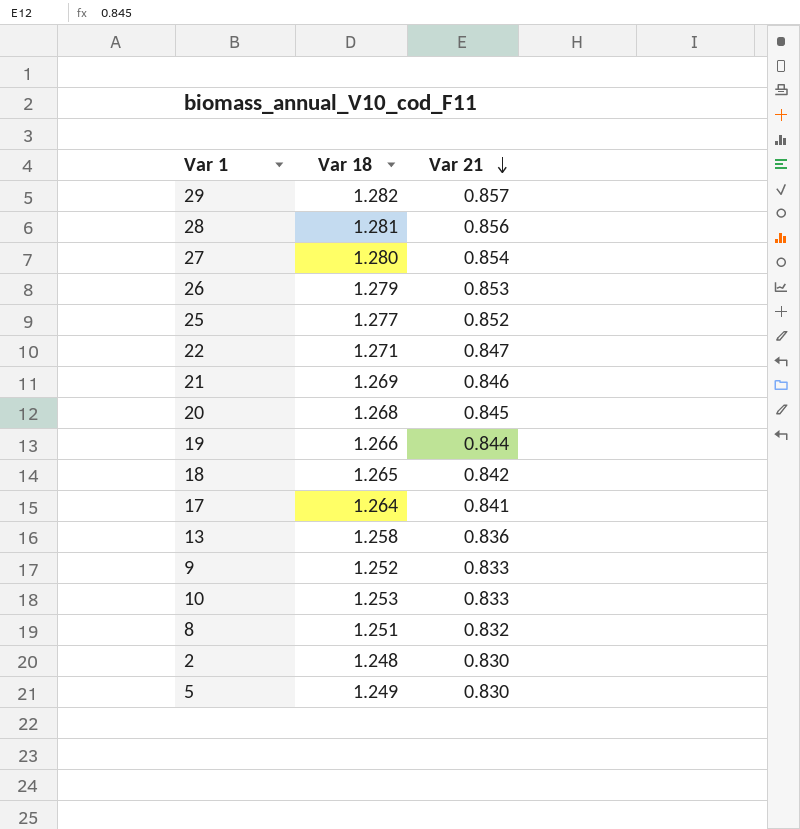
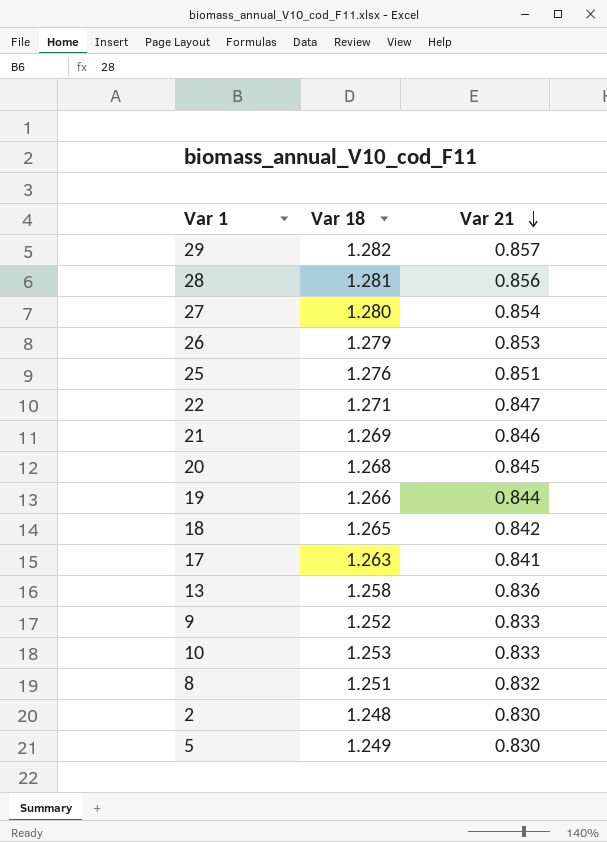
25 | Var 18: 1.277 -> 1.276
25 | Var 21: 0.852 -> 0.851
17 | Var 18: 1.264 -> 1.263

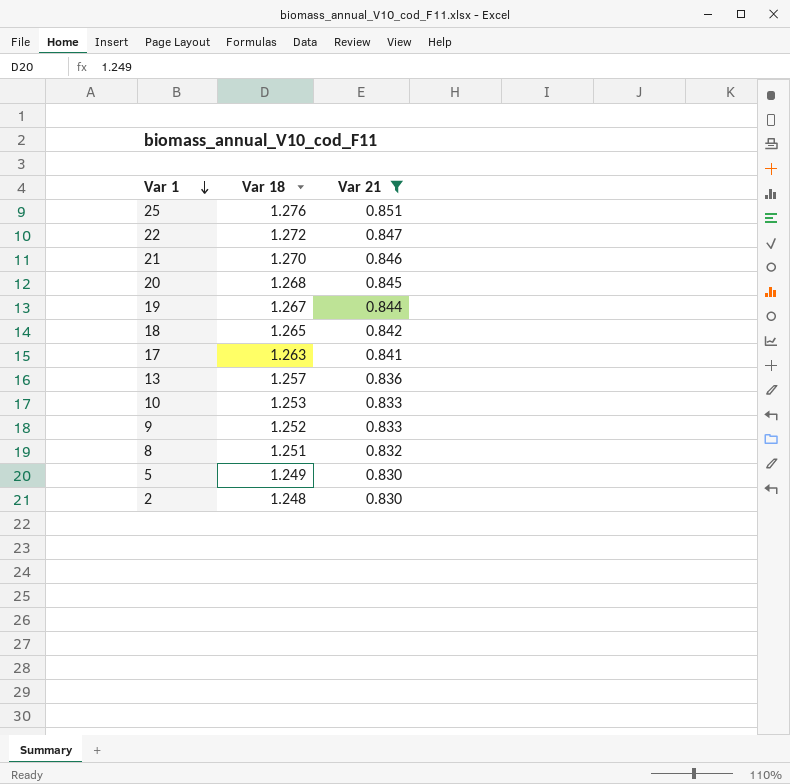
filter: none -> Var 21 <= 0.851
row order: Var 21 descending -> Var 1 descending
22 | Var 18: 1.271 -> 1.272
21 | Var 18: 1.269 -> 1.270
19 | Var 18: 1.266 -> 1.267
13 | Var 18: 1.258 -> 1.257

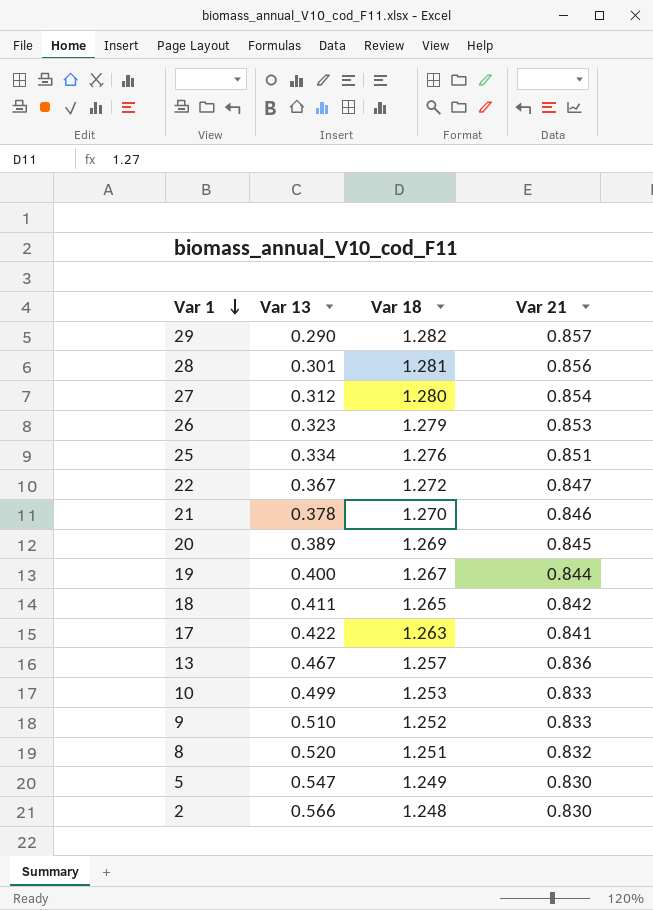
filter: Var 21 <= 0.851 -> none
column Var 13 | position: none -> 2
20 | Var 18: 1.268 -> 1.269

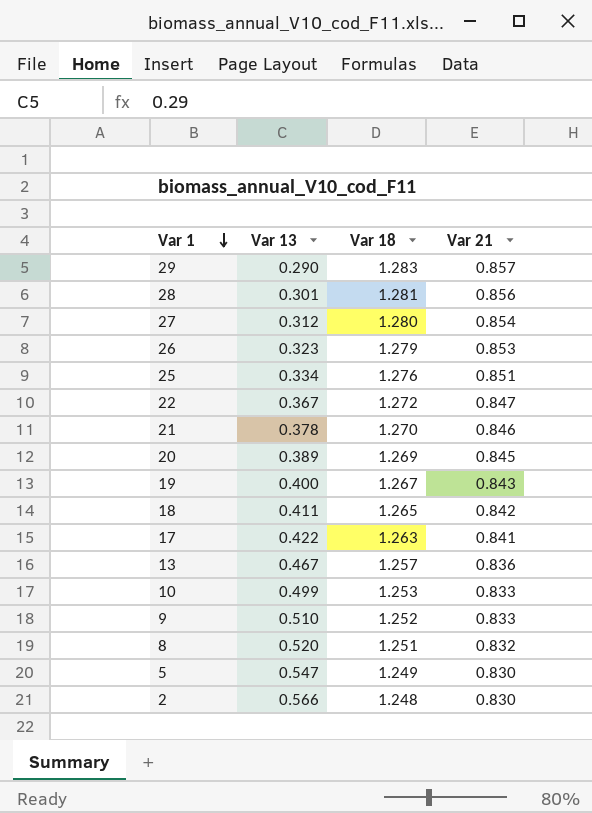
29 | Var 18: 1.282 -> 1.283
19 | Var 21: 0.844 -> 0.843

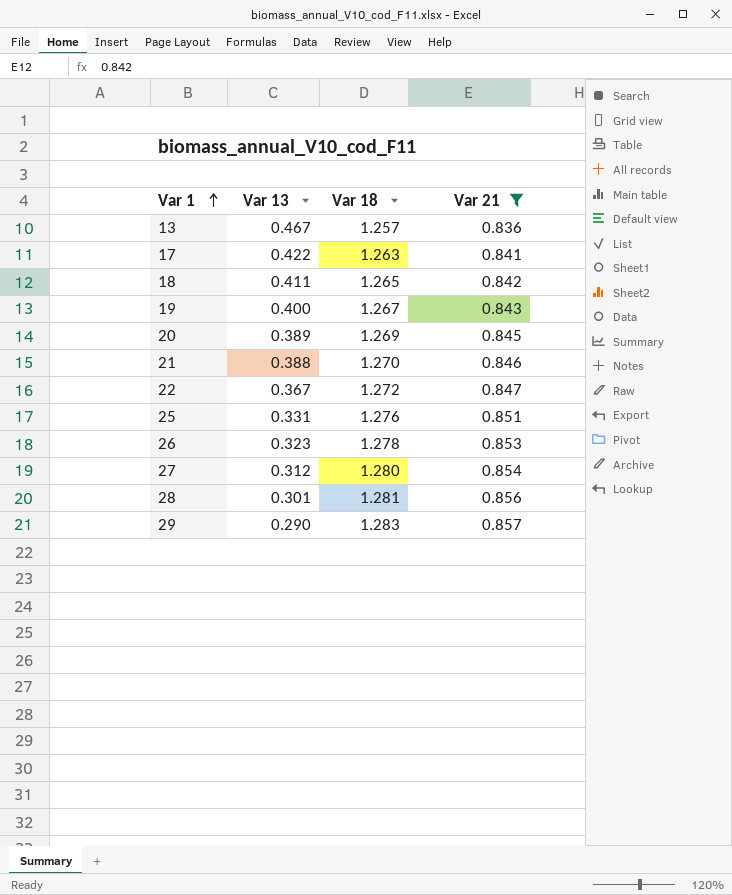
filter: none -> Var 21 >= 0.836
row order: Var 1 descending -> Var 1 ascending
21 | Var 13: 0.378 -> 0.388
25 | Var 13: 0.334 -> 0.331
26 | Var 18: 1.279 -> 1.278

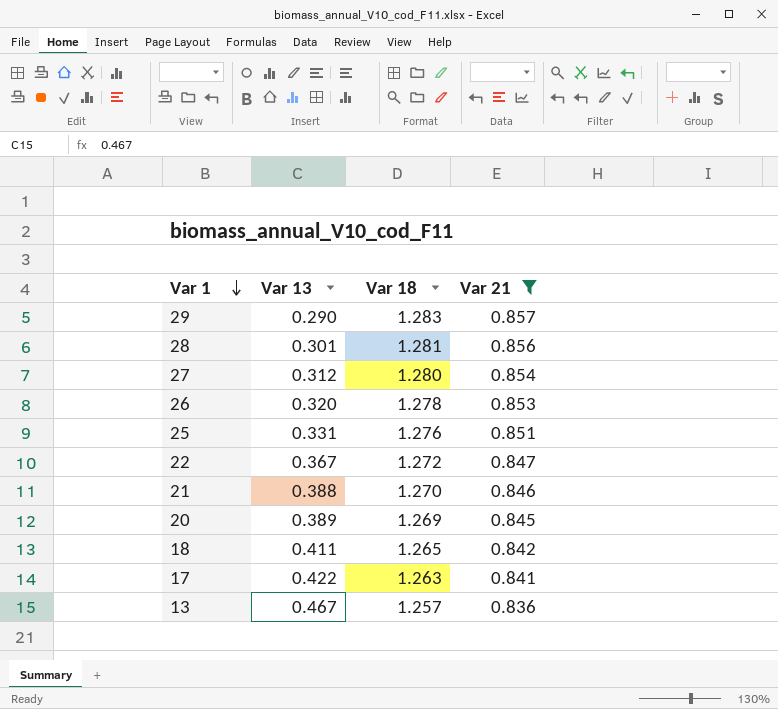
row order: Var 1 ascending -> Var 1 descending
row 19: 0.400 | 1.267 | 0.843 -> none
26 | Var 13: 0.323 -> 0.320

